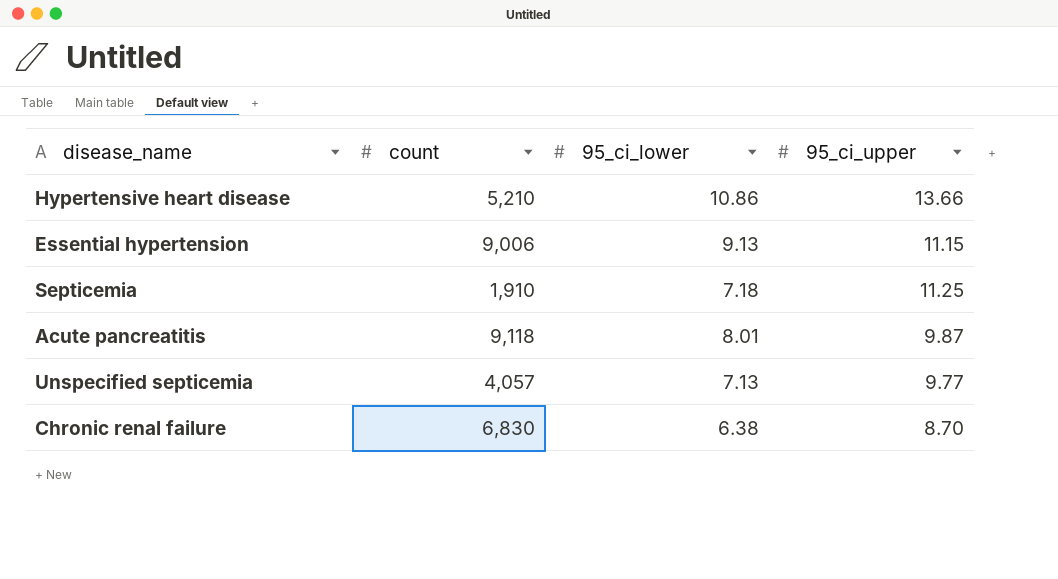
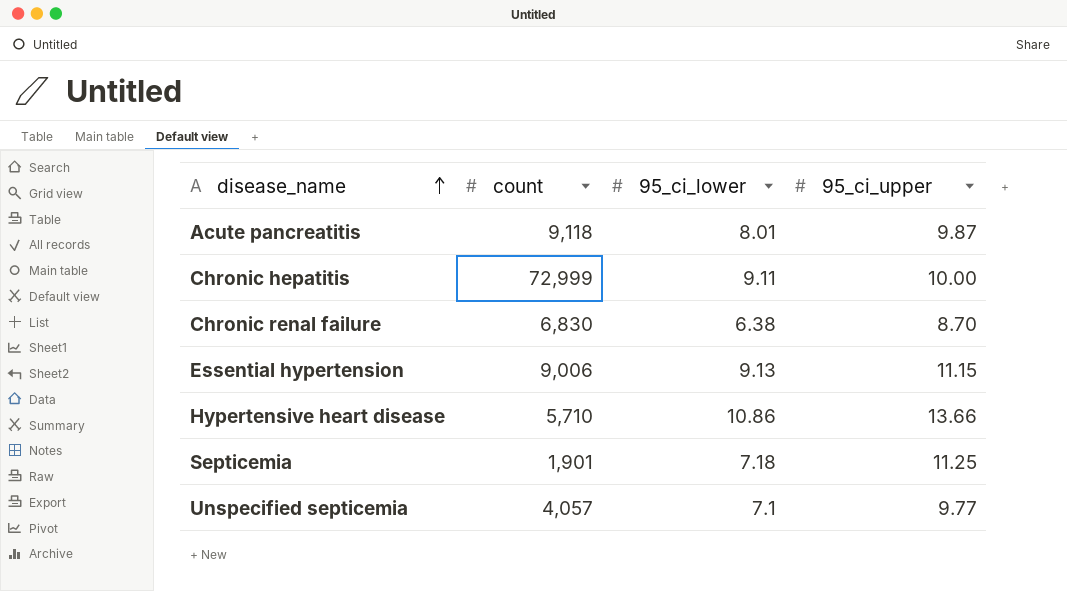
row order: none -> disease_name ascending
row Chronic hepatitis: none -> 72,999 | 9.11 | 10.00
Hypertensive heart disease | count: 5,210 -> 5,710
Septicemia | count: 1,910 -> 1,901
Unspecified septicemia | 95_ci_lower: 7.13 -> 7.1

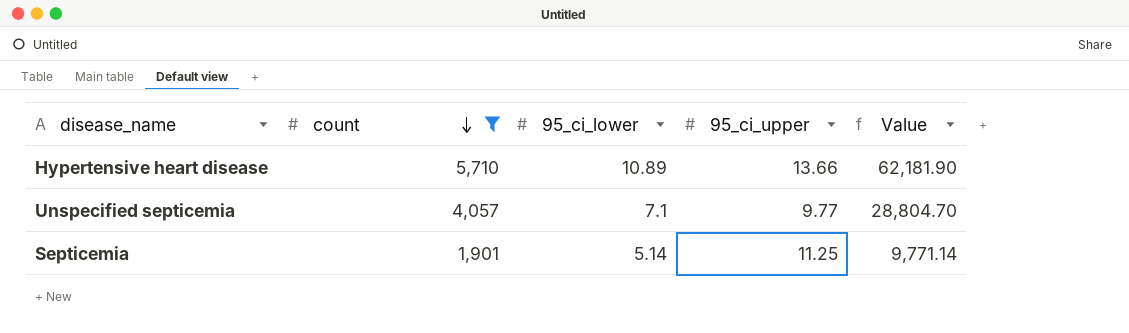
filter: none -> count <= 5,710
row order: disease_name ascending -> count descending
column Value | formula: none -> [count] * [95_ci_lower]
Hypertensive heart disease | 95_ci_lower: 10.86 -> 10.89
Septicemia | 95_ci_lower: 7.18 -> 5.14

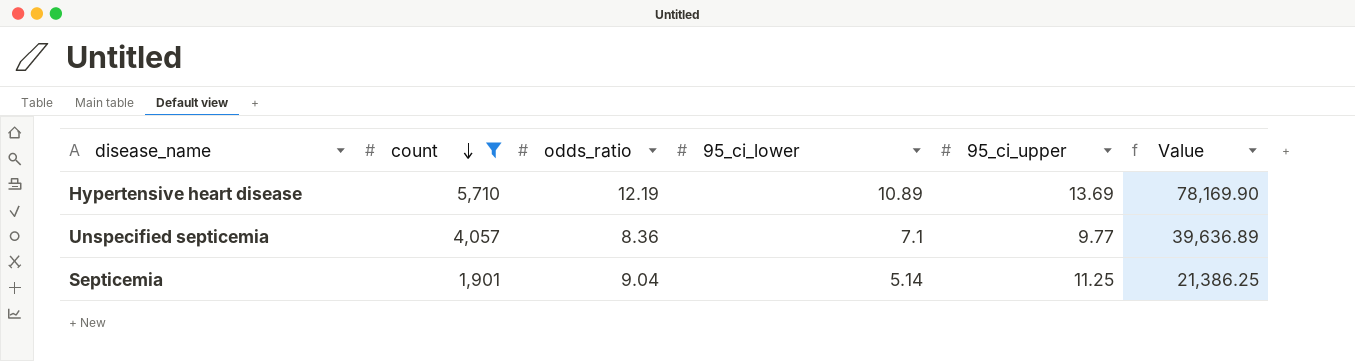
column odds_ratio | position: none -> 3
column Value | formula: [count] * [95_ci_lower] -> [count] * [95_ci_upper]
Hypertensive heart disease | 95_ci_upper: 13.66 -> 13.69

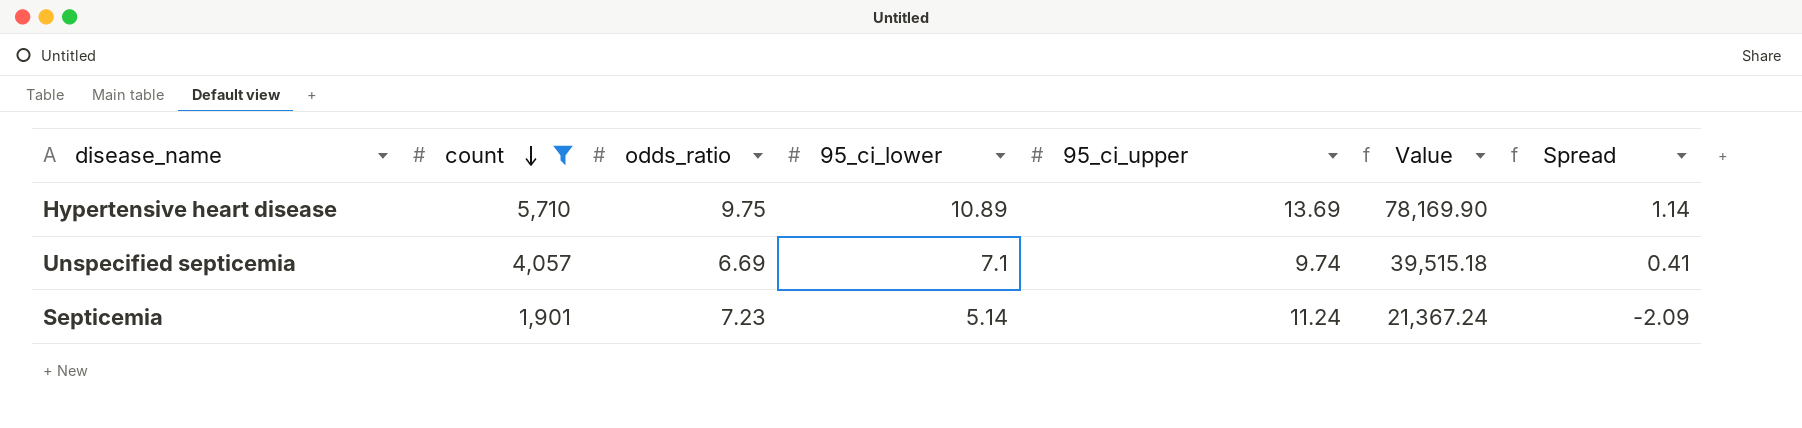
column Spread | formula: none -> [95_ci_lower] - [odds_ratio]
Hypertensive heart disease | odds_ratio: 12.19 -> 9.75
Unspecified septicemia | odds_ratio: 8.36 -> 6.69
Unspecified septicemia | 95_ci_upper: 9.77 -> 9.74
Unspecified septicemia | Value: 39,636.89 -> 39,515.18
Septicemia | odds_ratio: 9.04 -> 7.23
Septicemia | 95_ci_upper: 11.25 -> 11.24
Septicemia | Value: 21,386.25 -> 21,367.24

